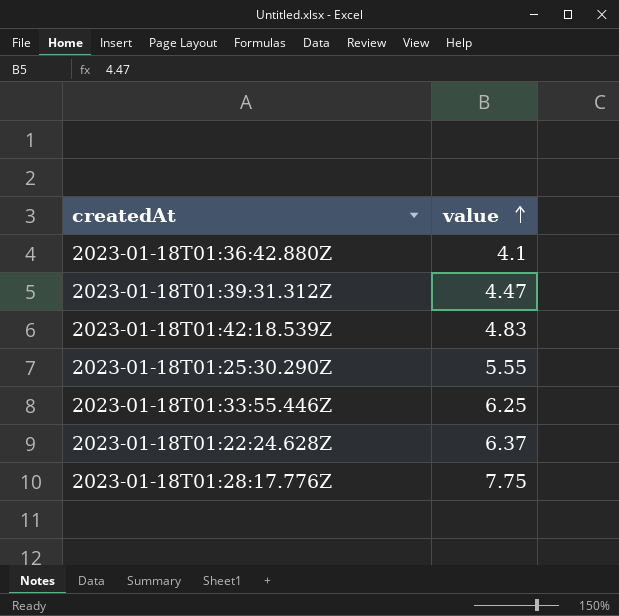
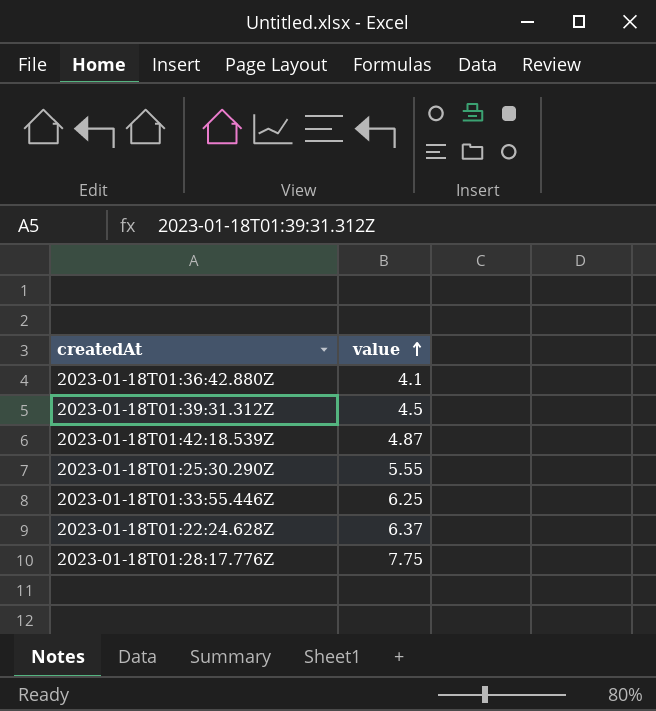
2023-01-18T01:39:31.312Z | value: 4.47 -> 4.5
2023-01-18T01:42:18.539Z | value: 4.83 -> 4.87

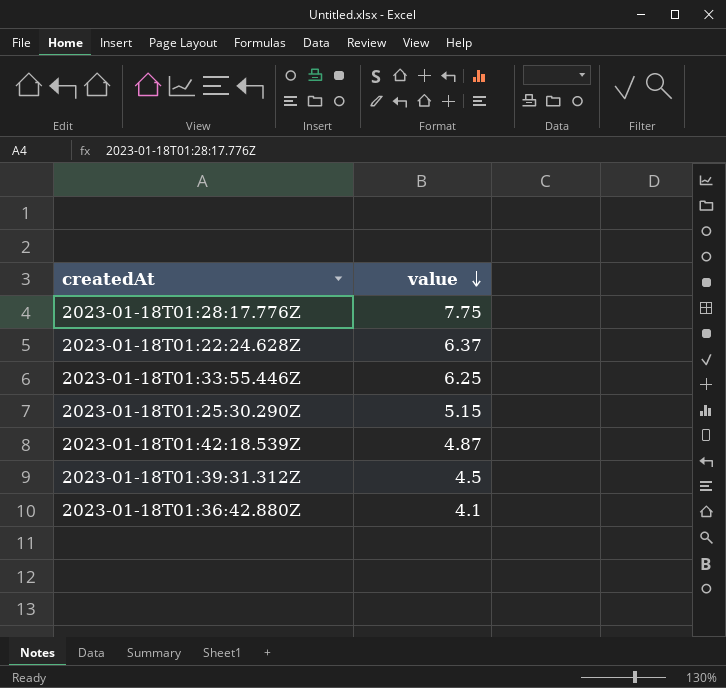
row order: value ascending -> value descending
2023-01-18T01:25:30.290Z | value: 5.55 -> 5.15

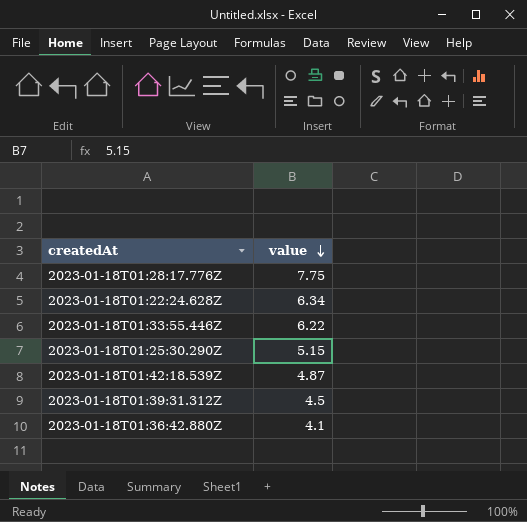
2023-01-18T01:22:24.628Z | value: 6.37 -> 6.34
2023-01-18T01:33:55.446Z | value: 6.25 -> 6.22

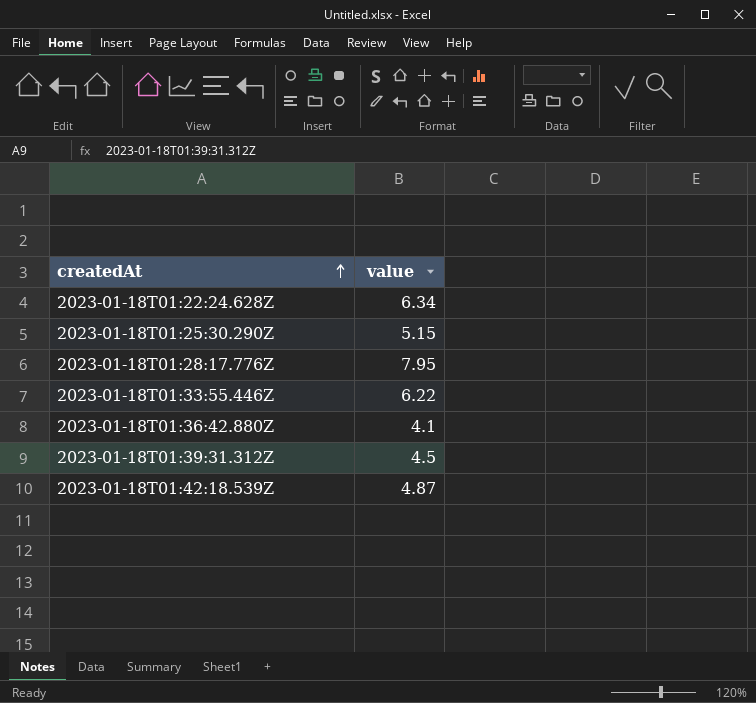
row order: value descending -> createdAt ascending
2023-01-18T01:28:17.776Z | value: 7.75 -> 7.95

